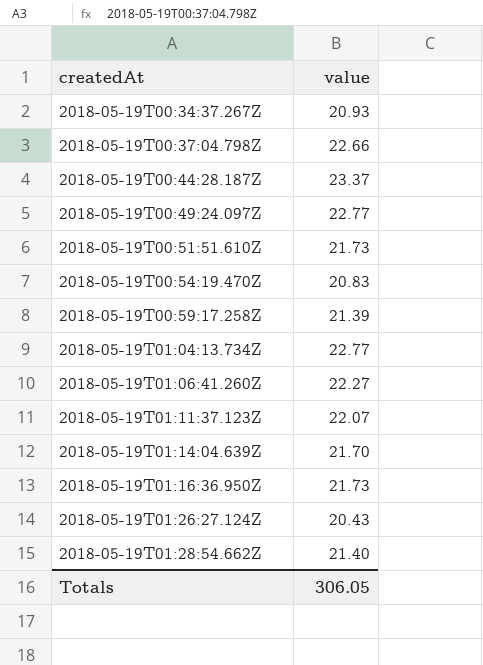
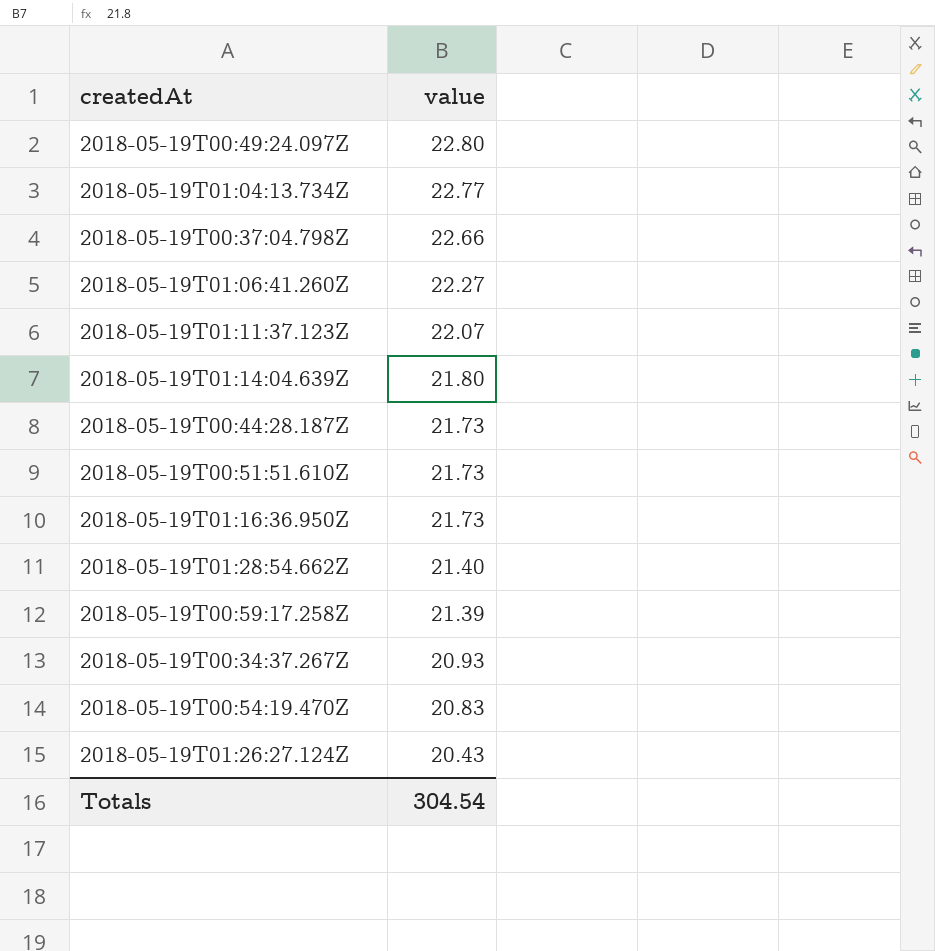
row order: createdAt ascending -> value descending
2018-05-19T00:49:24.097Z | value: 22.77 -> 22.80
2018-05-19T01:14:04.639Z | value: 21.70 -> 21.80
2018-05-19T00:44:28.187Z | value: 23.37 -> 21.73
Totals | value: 306.05 -> 304.54

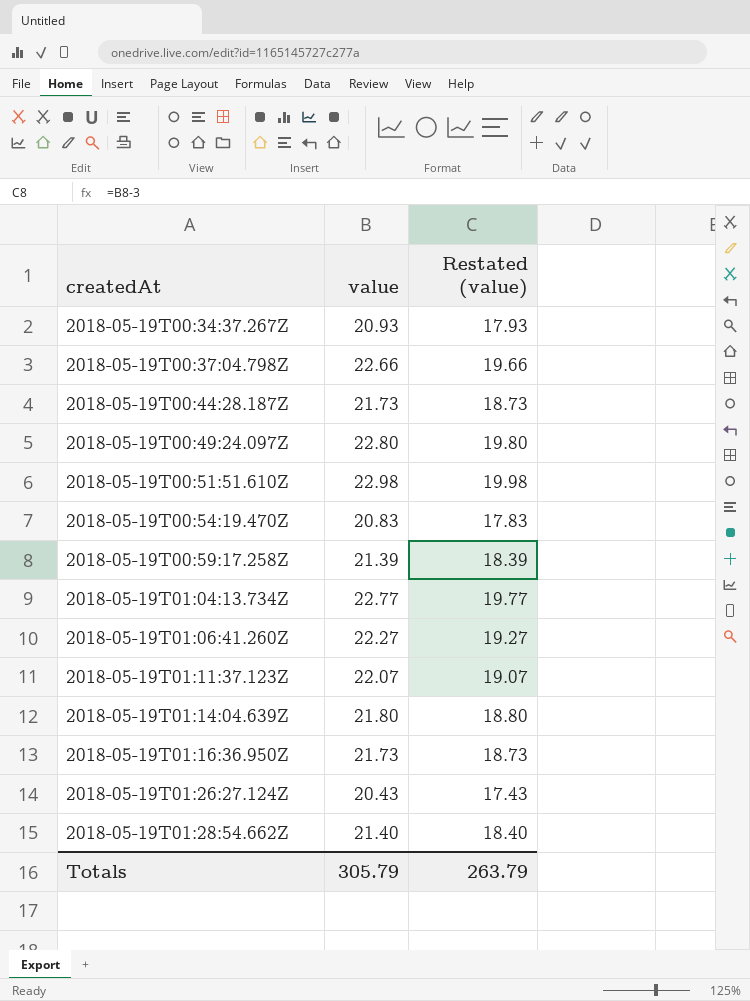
row order: value descending -> createdAt ascending
column Restated (value) | formula: none -> [value] - 3
2018-05-19T00:51:51.610Z | value: 21.73 -> 22.98
Totals | value: 304.54 -> 305.79

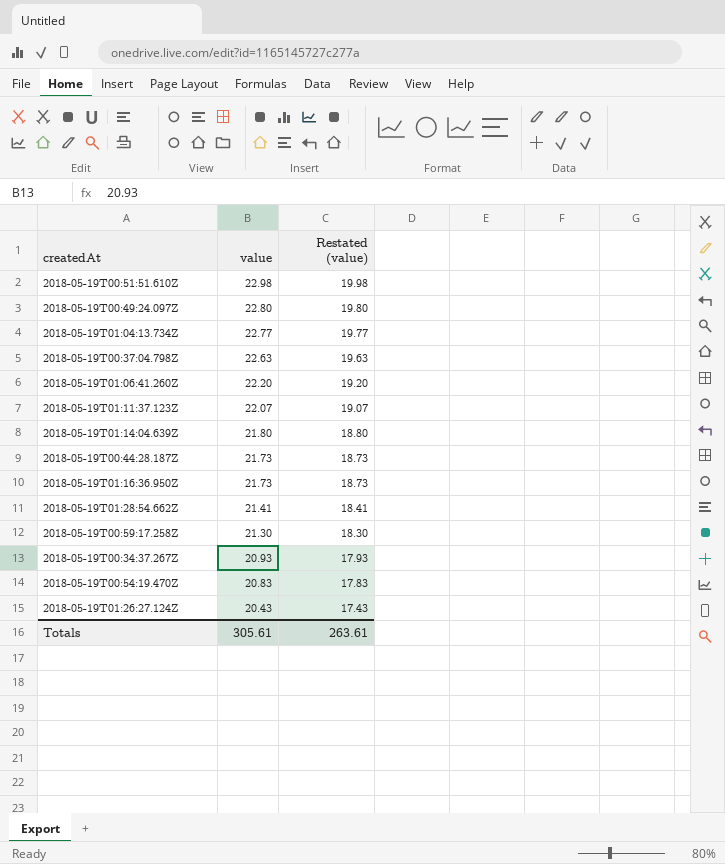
row order: createdAt ascending -> value descending
2018-05-19T00:37:04.798Z | value: 22.66 -> 22.63
2018-05-19T00:37:04.798Z | Restated (value): 19.66 -> 19.63
2018-05-19T01:06:41.260Z | value: 22.27 -> 22.20
2018-05-19T01:06:41.260Z | Restated (value): 19.27 -> 19.20
2018-05-19T01:28:54.662Z | value: 21.40 -> 21.41
2018-05-19T01:28:54.662Z | Restated (value): 18.40 -> 18.41
2018-05-19T00:59:17.258Z | value: 21.39 -> 21.30
2018-05-19T00:59:17.258Z | Restated (value): 18.39 -> 18.30
Totals | value: 305.79 -> 305.61
Totals | Restated (value): 263.79 -> 263.61

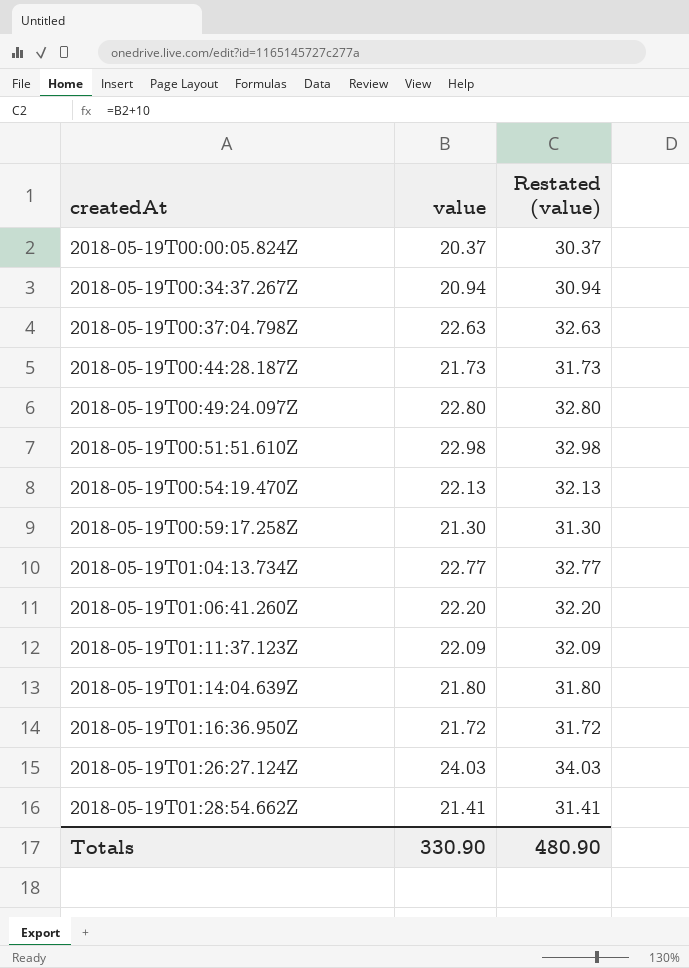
row order: value descending -> createdAt ascending
column Restated (value) | formula: [value] - 3 -> [value] + 10
row 2018-05-19T00:00:05.824Z: none -> 20.37 | 30.37
2018-05-19T00:34:37.267Z | value: 20.93 -> 20.94
2018-05-19T00:54:19.470Z | value: 20.83 -> 22.13
2018-05-19T01:11:37.123Z | value: 22.07 -> 22.09
2018-05-19T01:16:36.950Z | value: 21.73 -> 21.72
2018-05-19T01:26:27.124Z | value: 20.43 -> 24.03
Totals | value: 305.61 -> 330.90
Totals | Restated (value): 263.61 -> 480.90

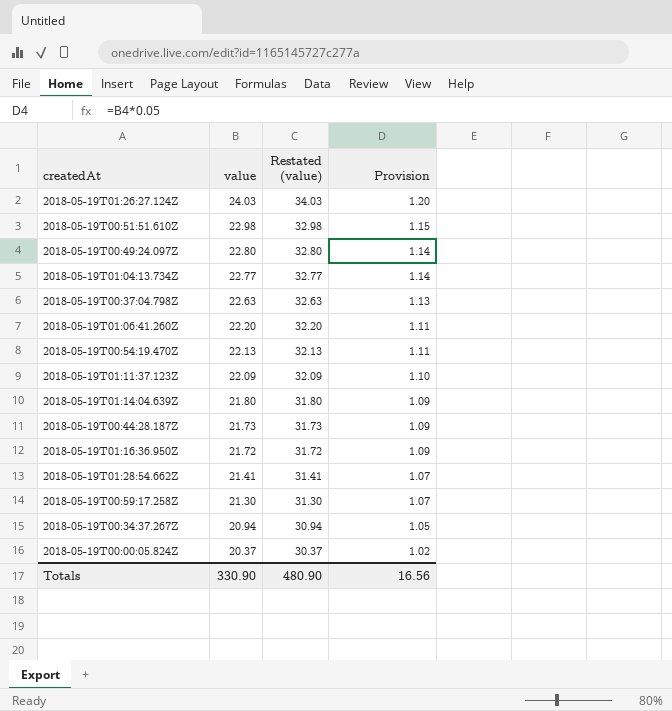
row order: createdAt ascending -> value descending
column Provision | formula: none -> [value] * 0.05

